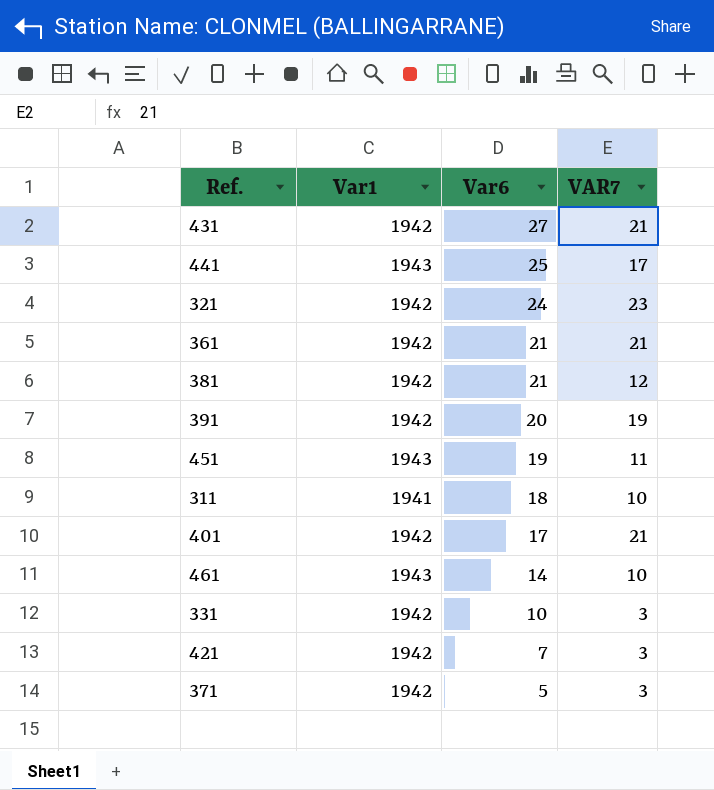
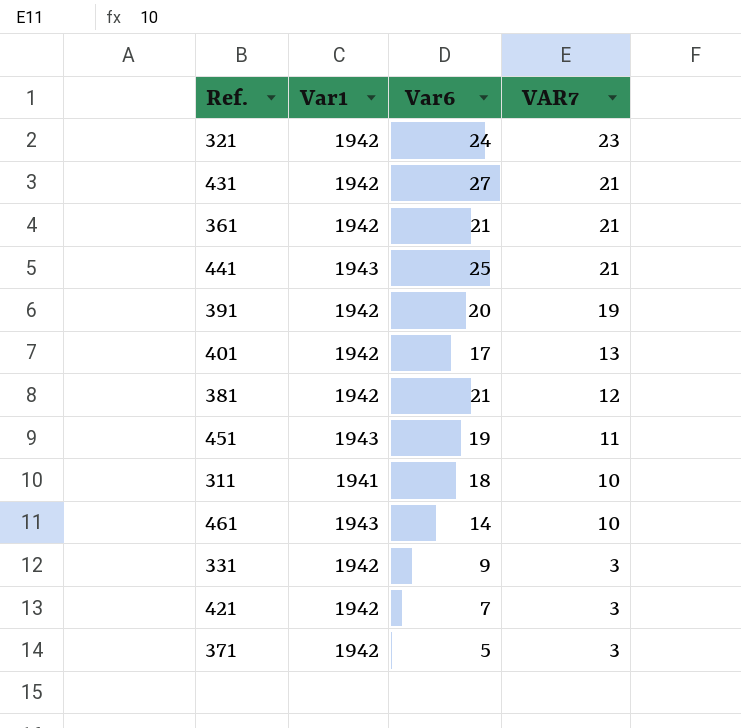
row order: Var6 descending -> VAR7 descending
441 | VAR7: 17 -> 21
401 | VAR7: 21 -> 13
331 | Var6: 10 -> 9

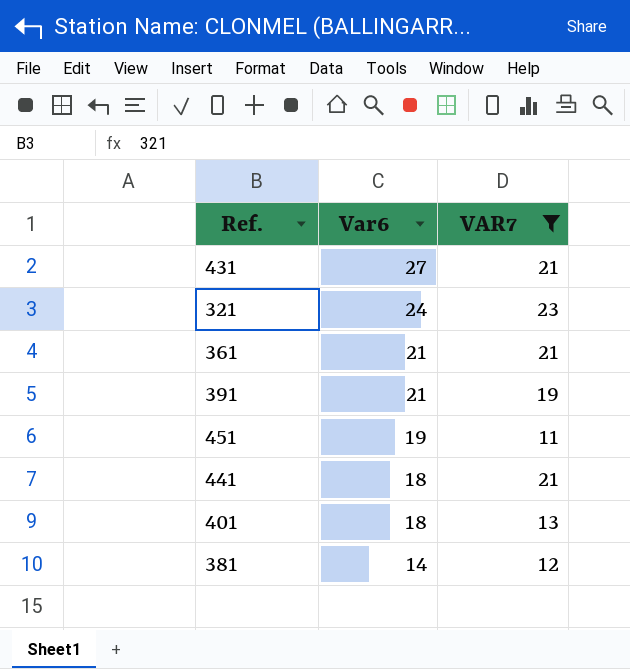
filter: none -> VAR7 >= 11
row order: VAR7 descending -> Var6 descending
column Var1 | position: 2 -> none
391 | Var6: 20 -> 21
441 | Var6: 25 -> 18
401 | Var6: 17 -> 18
381 | Var6: 21 -> 14

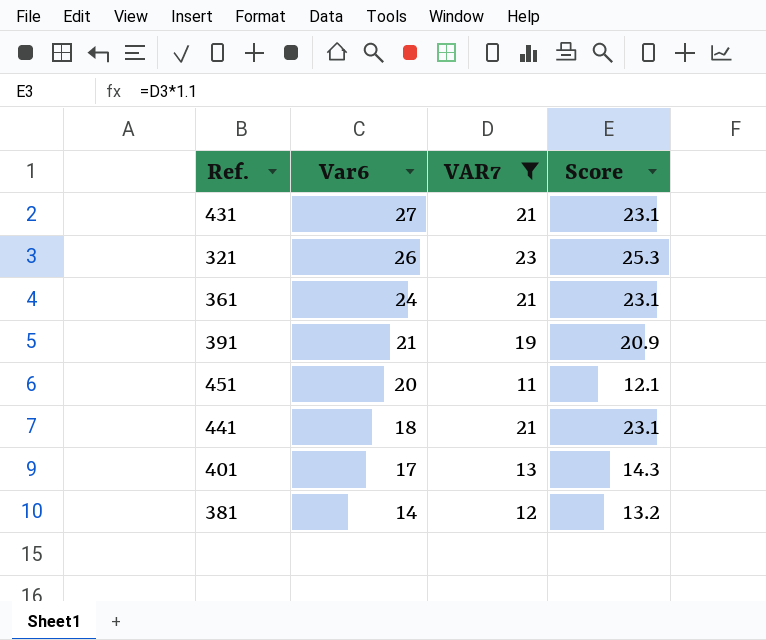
column Score | formula: none -> [VAR7] * 1.1
321 | Var6: 24 -> 26
361 | Var6: 21 -> 24
451 | Var6: 19 -> 20
401 | Var6: 18 -> 17

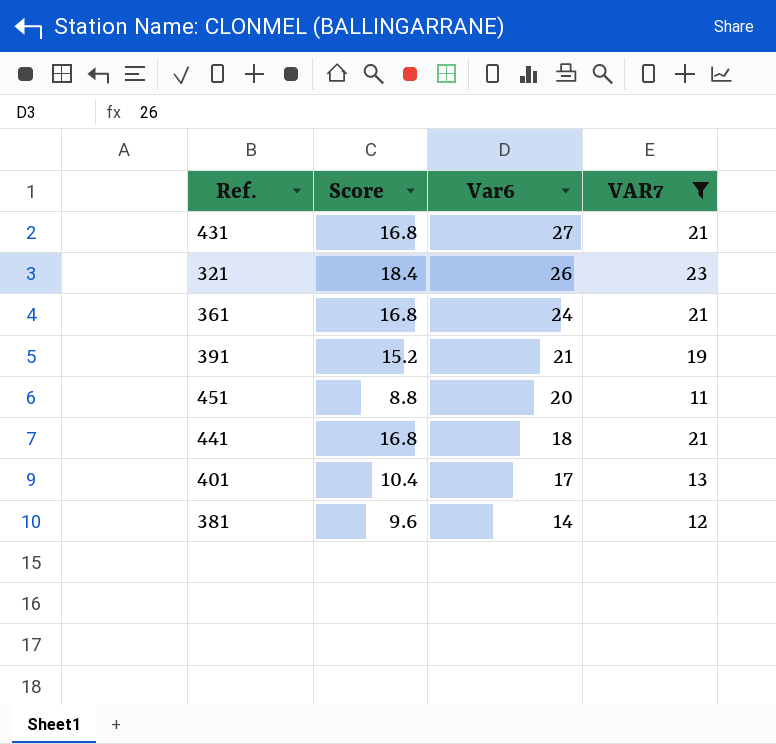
column Score | formula: [VAR7] * 1.1 -> [VAR7] * 0.8
column Score | position: 4 -> 2

